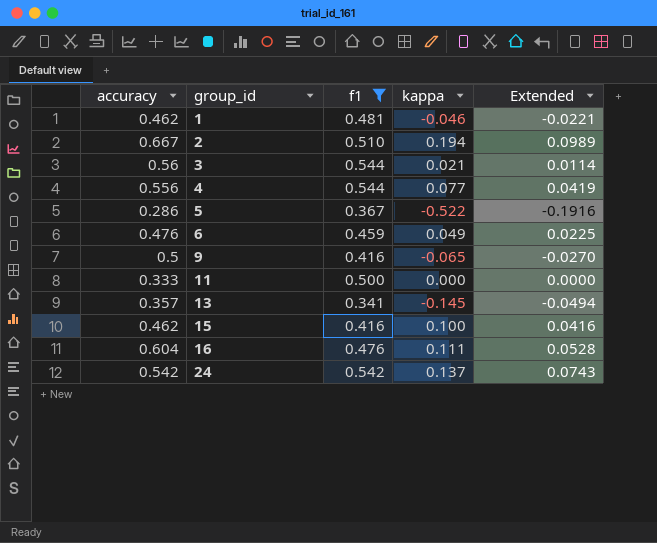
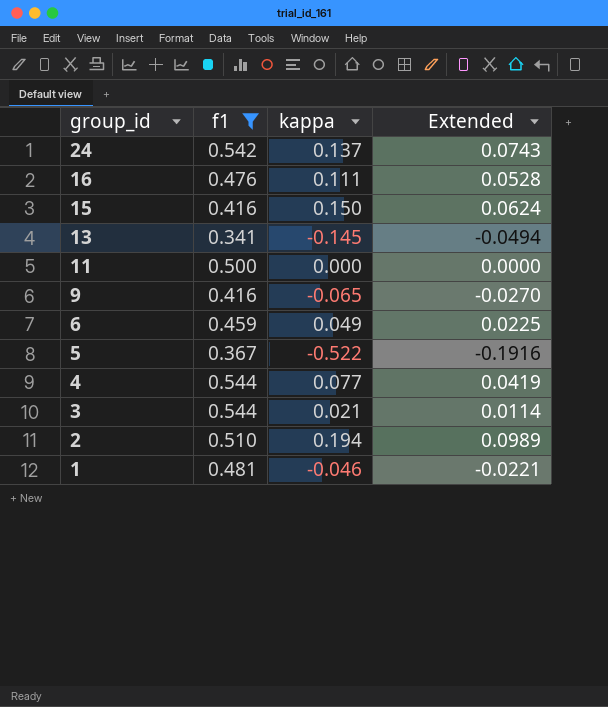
row order: group_id ascending -> group_id descending
column accuracy | position: 1 -> none
15 | kappa: 0.100 -> 0.150
15 | Extended: 0.0416 -> 0.0624

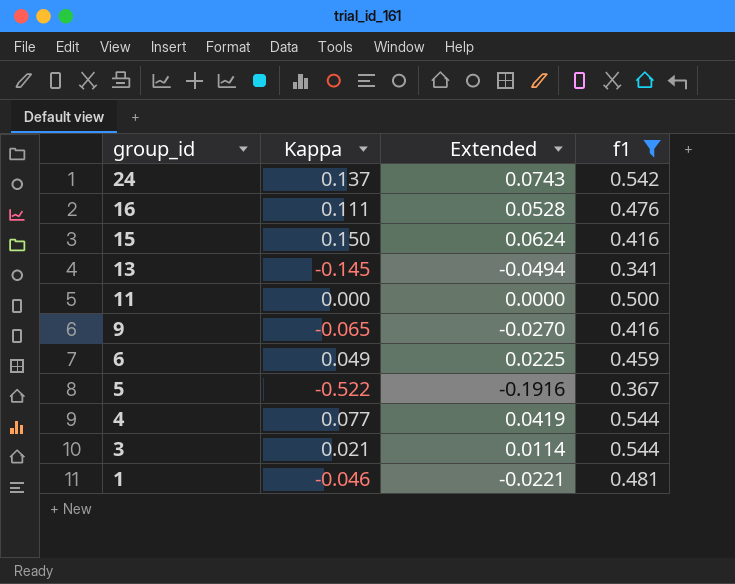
column name: kappa -> Kappa
column f1 | position: 2 -> 4
row 2: 0.510 | 0.194 | 0.0989 -> none

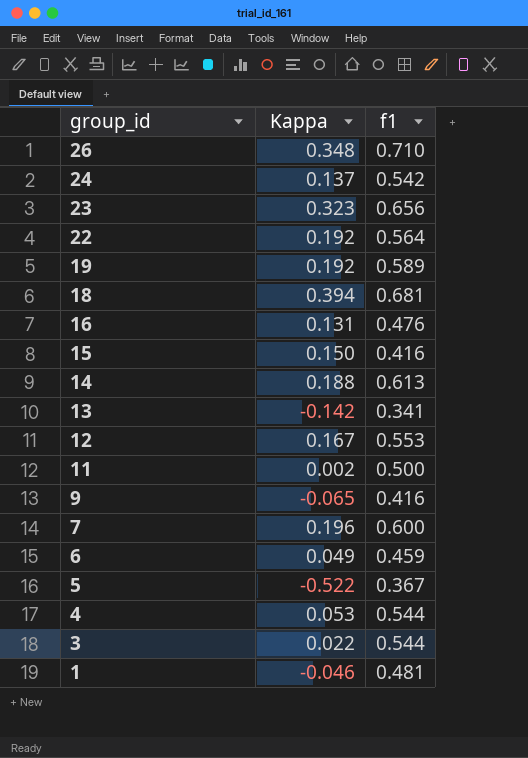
filter: f1 <= 0.544 -> none
column Extended | formula: [Kappa] * [f1] -> none
16 | Kappa: 0.111 -> 0.131
13 | Kappa: -0.145 -> -0.142
11 | Kappa: 0.000 -> 0.002
4 | Kappa: 0.077 -> 0.053
3 | Kappa: 0.021 -> 0.022

